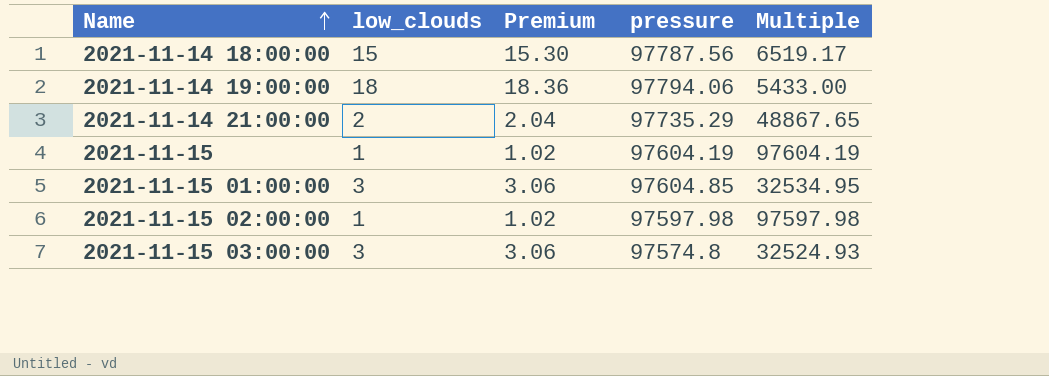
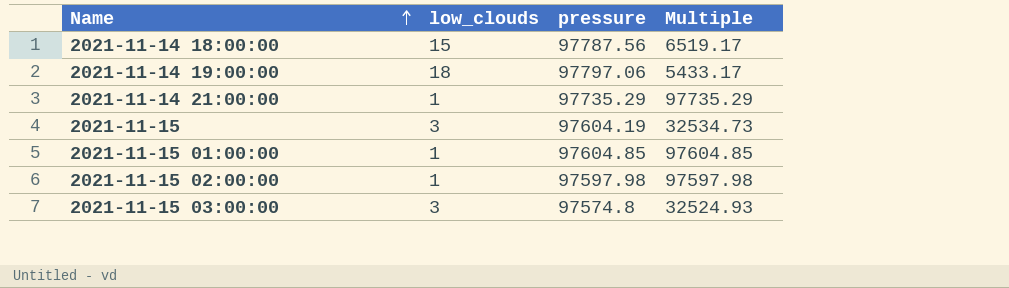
column Premium | formula: [low_clouds] * 1.02 -> none
2021-11-14 19:00:00 | pressure: 97794.06 -> 97797.06
2021-11-14 19:00:00 | Multiple: 5433.00 -> 5433.17
2021-11-14 21:00:00 | low_clouds: 2 -> 1
2021-11-14 21:00:00 | Multiple: 48867.65 -> 97735.29
2021-11-15 | low_clouds: 1 -> 3
2021-11-15 | Multiple: 97604.19 -> 32534.73
2021-11-15 01:00:00 | low_clouds: 3 -> 1
2021-11-15 01:00:00 | Multiple: 32534.95 -> 97604.85

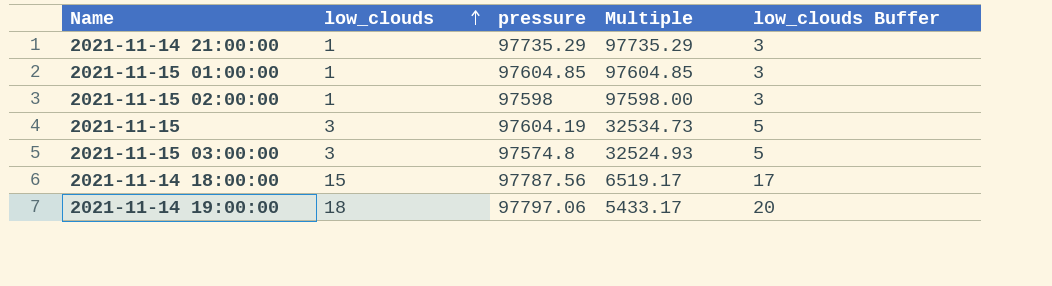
row order: Name ascending -> low_clouds ascending
column low_clouds Buffer | formula: none -> [low_clouds] + 2
2021-11-15 02:00:00 | pressure: 97597.98 -> 97598
2021-11-15 02:00:00 | Multiple: 97597.98 -> 97598.00

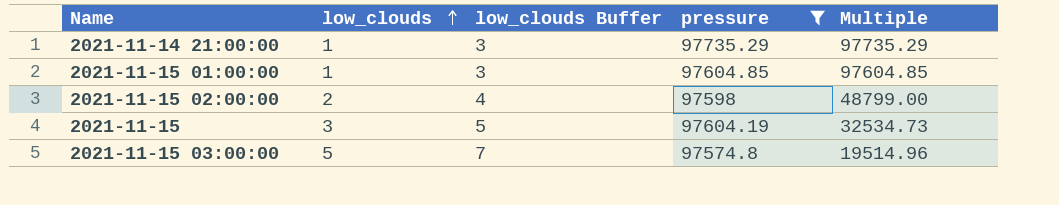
filter: none -> pressure <= 97735.29
column low_clouds Buffer | position: 5 -> 3
2021-11-15 02:00:00 | low_clouds: 1 -> 2
2021-11-15 02:00:00 | low_clouds Buffer: 3 -> 4
2021-11-15 02:00:00 | Multiple: 97598.00 -> 48799.00
2021-11-15 03:00:00 | low_clouds: 3 -> 5
2021-11-15 03:00:00 | low_clouds Buffer: 5 -> 7
2021-11-15 03:00:00 | Multiple: 32524.93 -> 19514.96

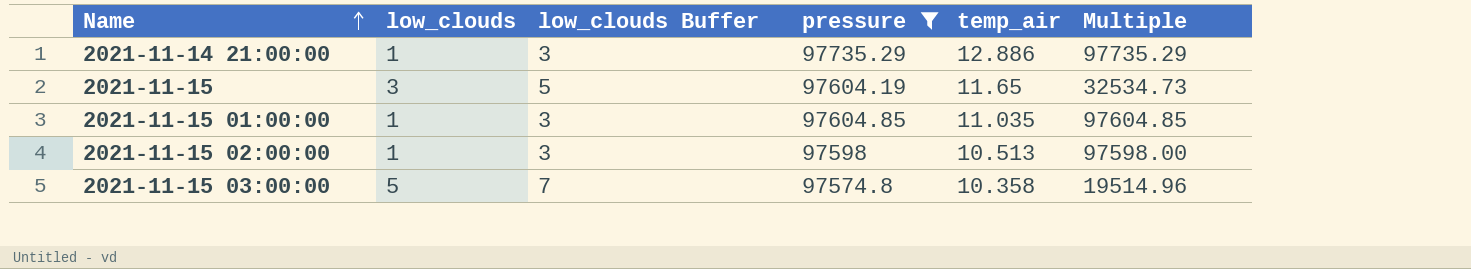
row order: low_clouds ascending -> Name ascending
column temp_air | position: none -> 5
2021-11-15 02:00:00 | low_clouds: 2 -> 1
2021-11-15 02:00:00 | low_clouds Buffer: 4 -> 3
2021-11-15 02:00:00 | Multiple: 48799.00 -> 97598.00

